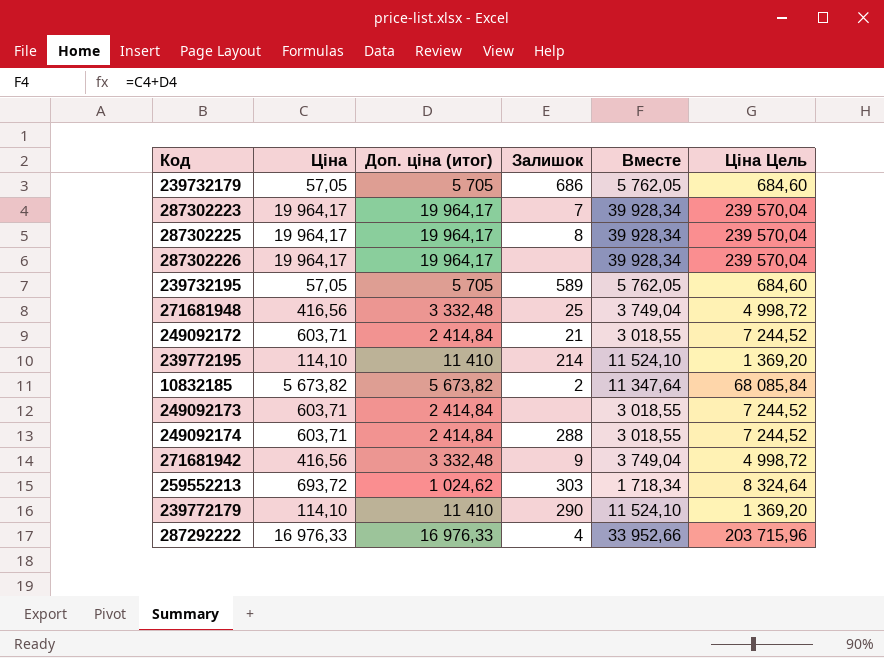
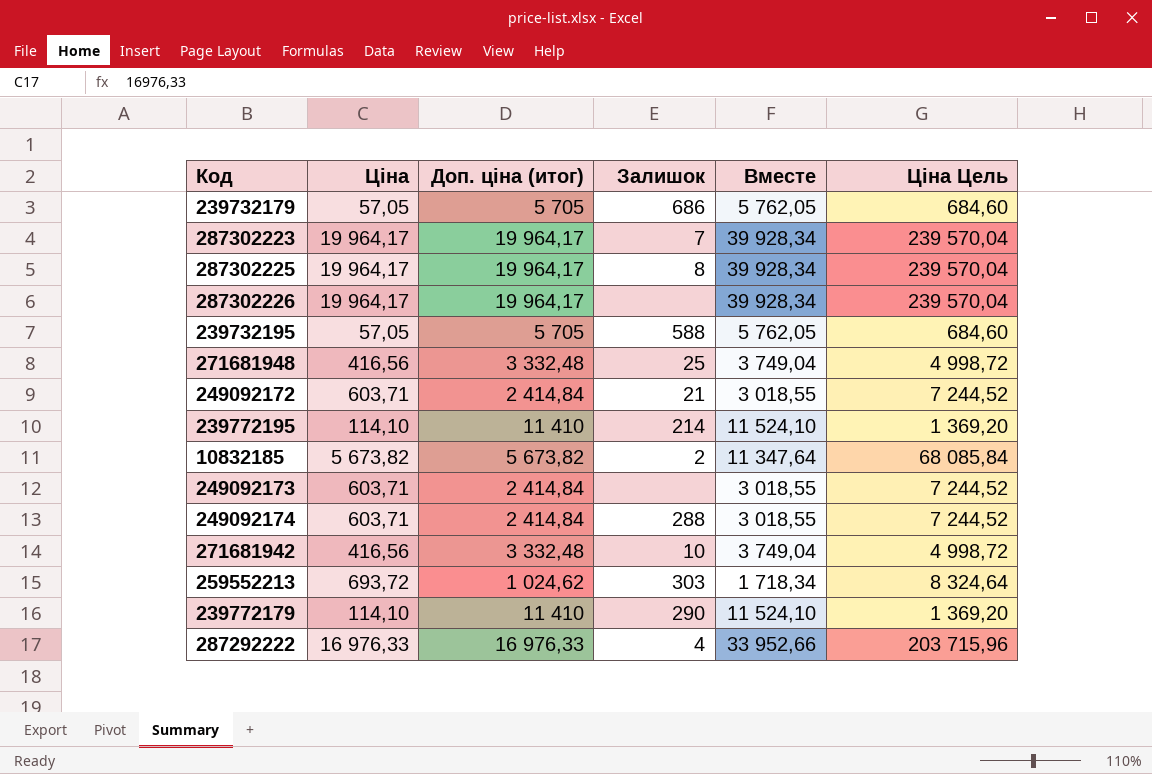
239732195 | Залишок: 589 -> 588
271681942 | Залишок: 9 -> 10

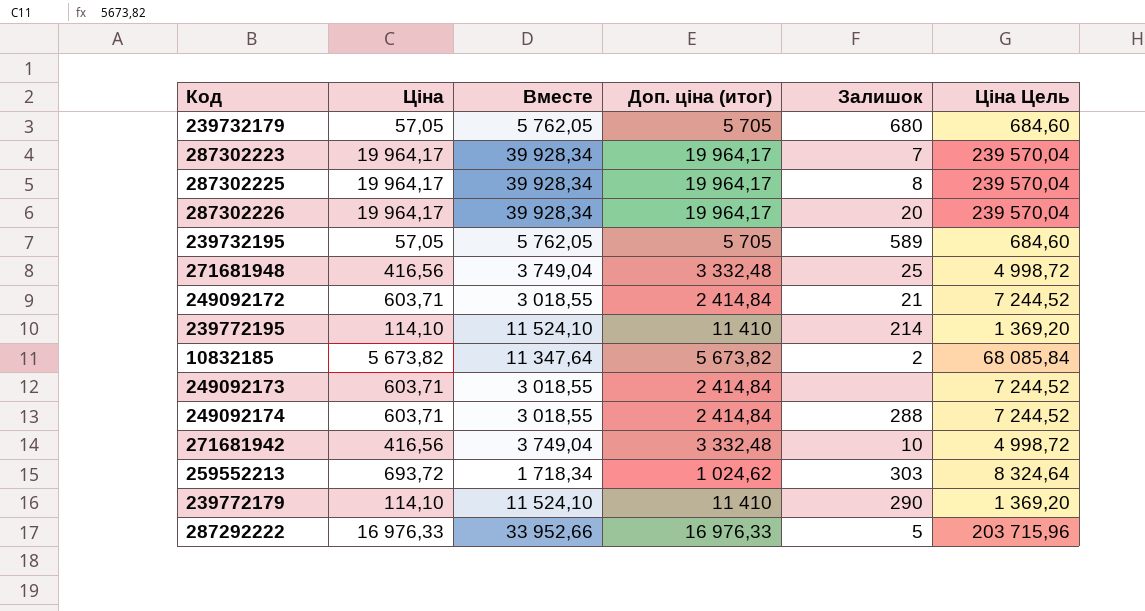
column Вместе | position: 5 -> 3
239732179 | Залишок: 686 -> 680
287302226 | Залишок: none -> 20
239732195 | Залишок: 588 -> 589
287292222 | Залишок: 4 -> 5

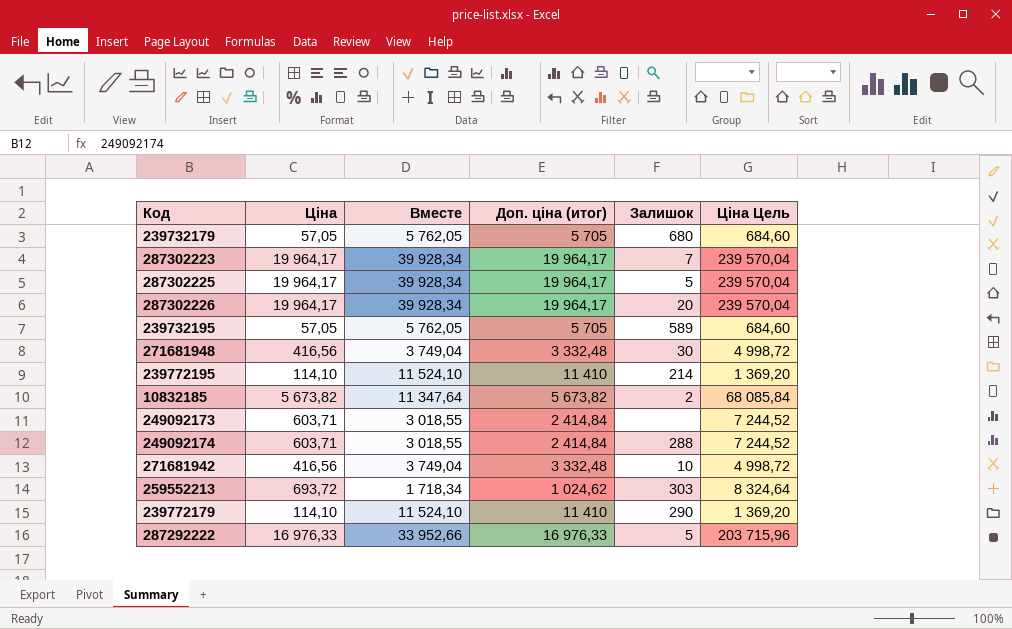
row 249092172: 603,71 | 3 018,55 | 2 414,84 | 21 | 7 244,52 -> none
287302225 | Залишок: 8 -> 5
271681948 | Залишок: 25 -> 30

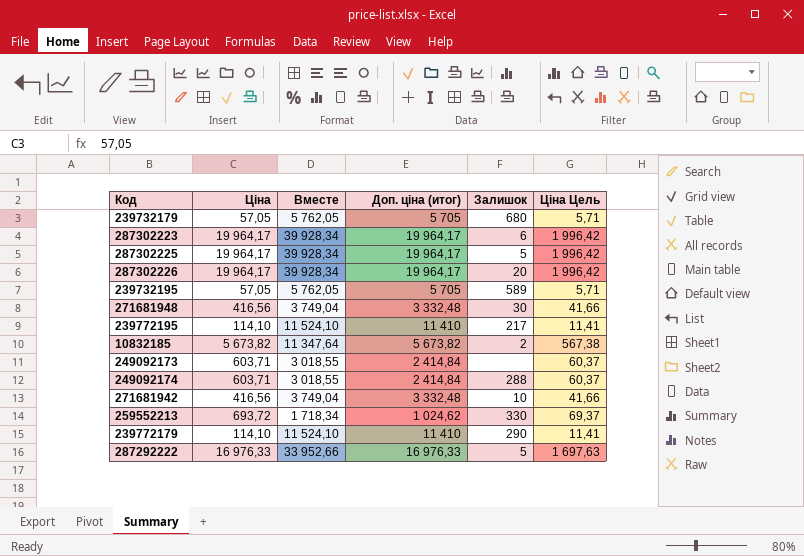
column Ціна Цель | formula: [Ціна] * 12 -> [Ціна] * 0,1
287302223 | Залишок: 7 -> 6
239772195 | Залишок: 214 -> 217
259552213 | Залишок: 303 -> 330

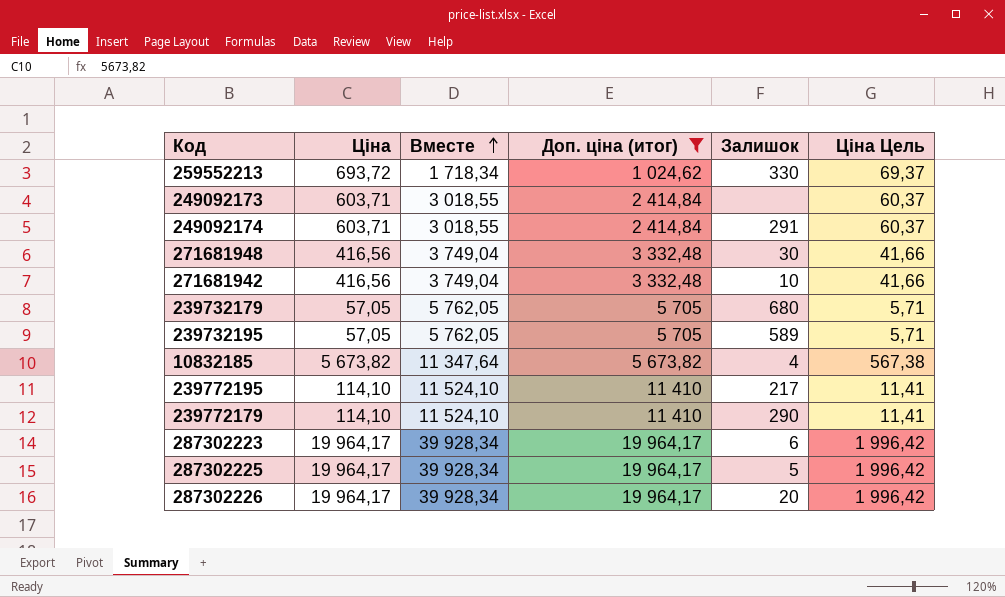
filter: none -> Доп. ціна (итог) != 16 976,33
row order: none -> Вместе ascending
249092174 | Залишок: 288 -> 291
10832185 | Залишок: 2 -> 4

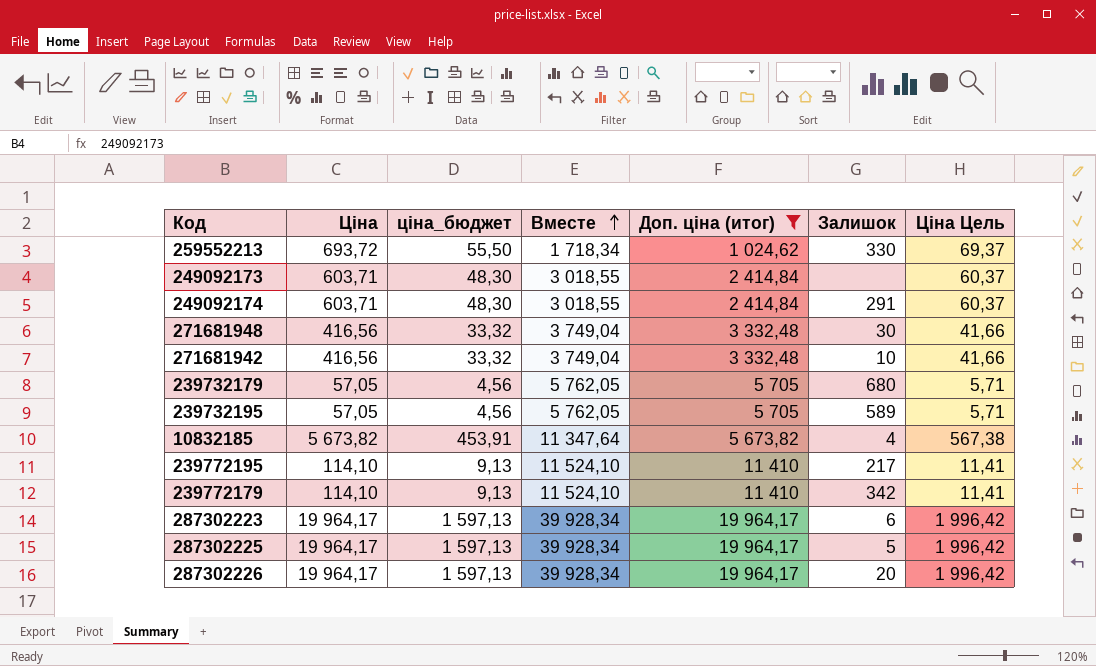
column ціна_бюджет | formula: none -> [Ціна] * 0,08
239772179 | Залишок: 290 -> 342

